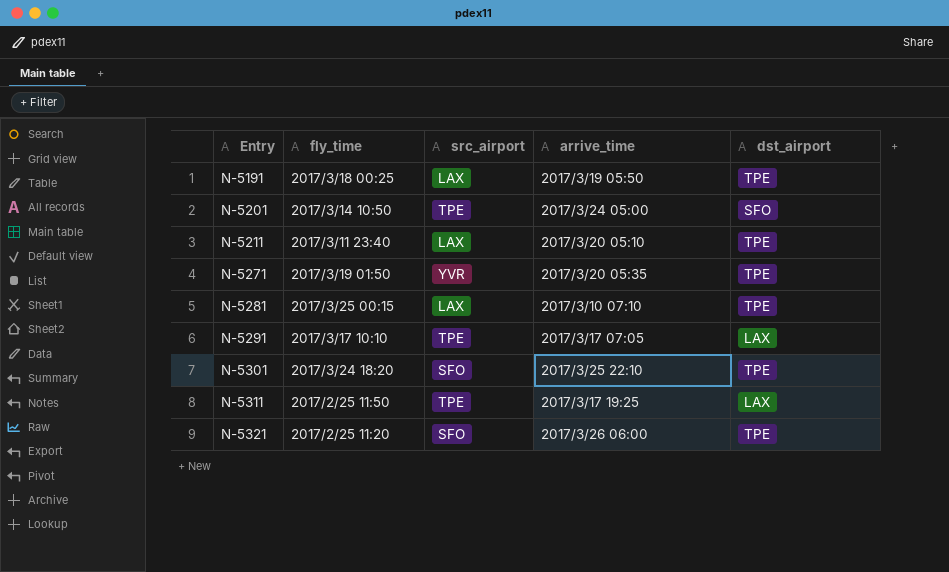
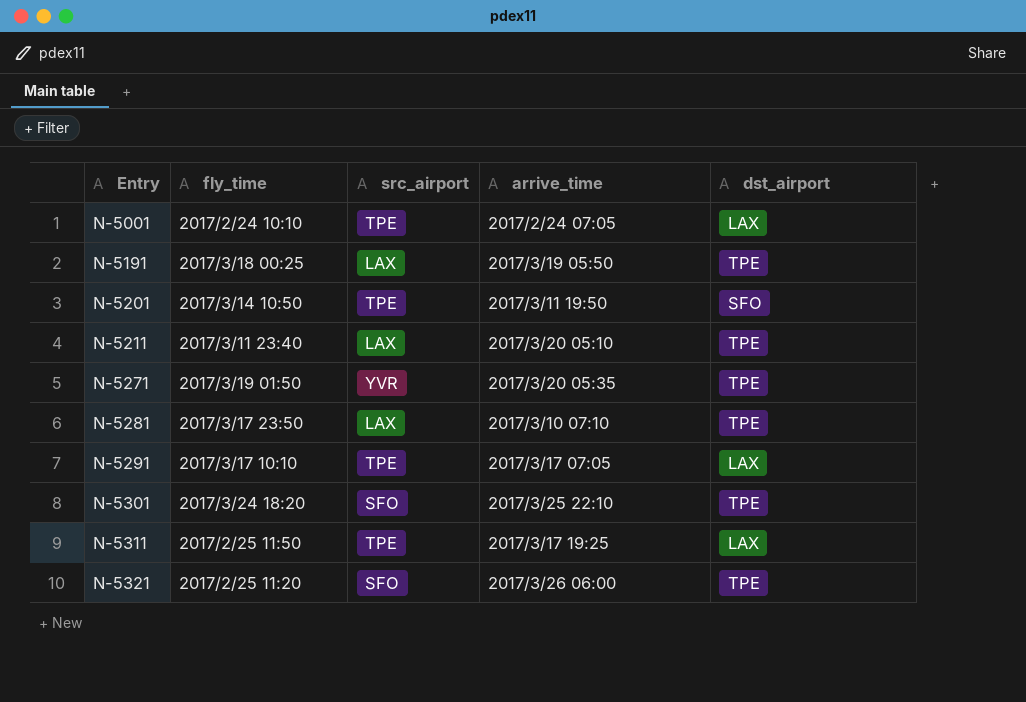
row N-5001: none -> 2017/2/24 10:10 | TPE | 2017/2/24 07:05 | LAX
N-5201 | arrive_time: 2017/3/24 05:00 -> 2017/3/11 19:50
N-5281 | fly_time: 2017/3/25 00:15 -> 2017/3/17 23:50

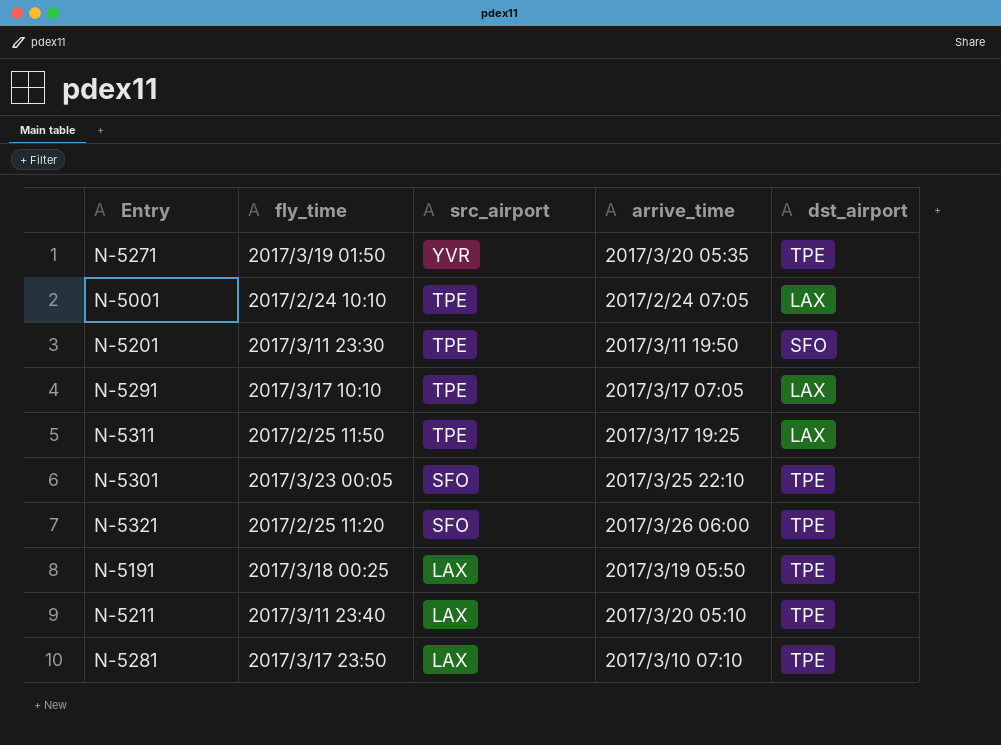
row order: Entry ascending -> src_airport descending
N-5201 | fly_time: 2017/3/14 10:50 -> 2017/3/11 23:30
N-5301 | fly_time: 2017/3/24 18:20 -> 2017/3/23 00:05

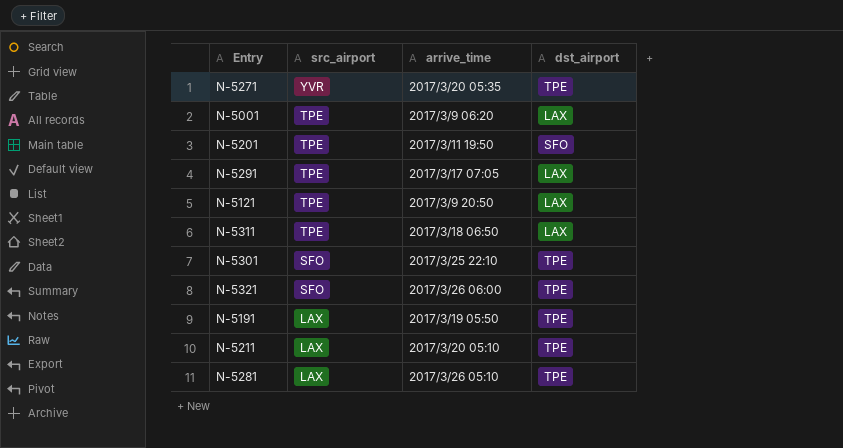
column fly_time | position: 2 -> none
N-5001 | arrive_time: 2017/2/24 07:05 -> 2017/3/9 06:20
row N-5121: none -> TPE | 2017/3/9 20:50 | LAX
N-5311 | arrive_time: 2017/3/17 19:25 -> 2017/3/18 06:50
N-5281 | arrive_time: 2017/3/10 07:10 -> 2017/3/26 05:10

